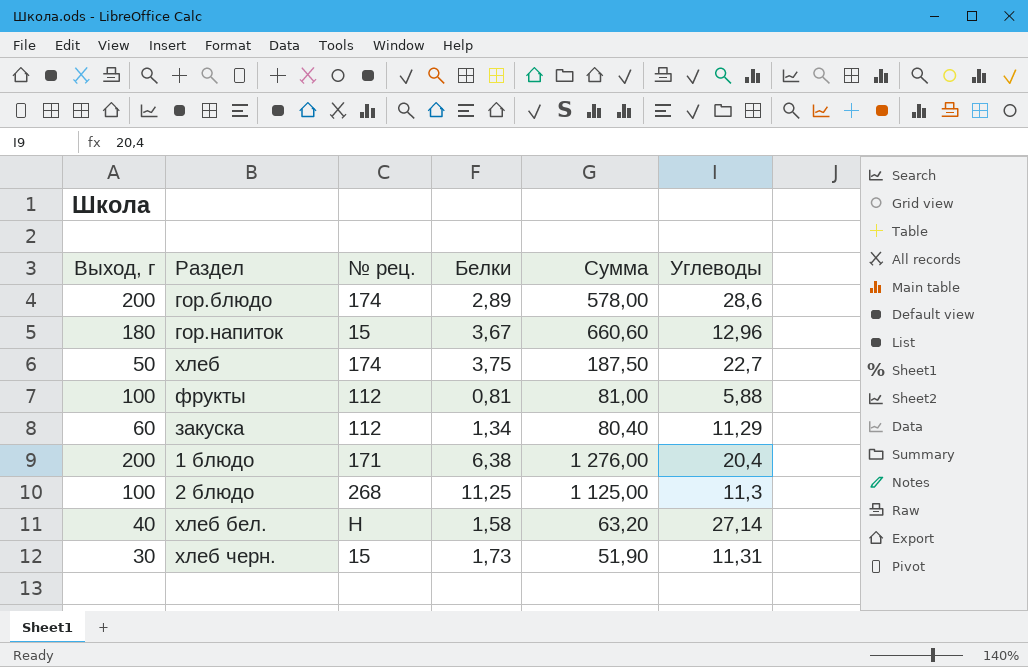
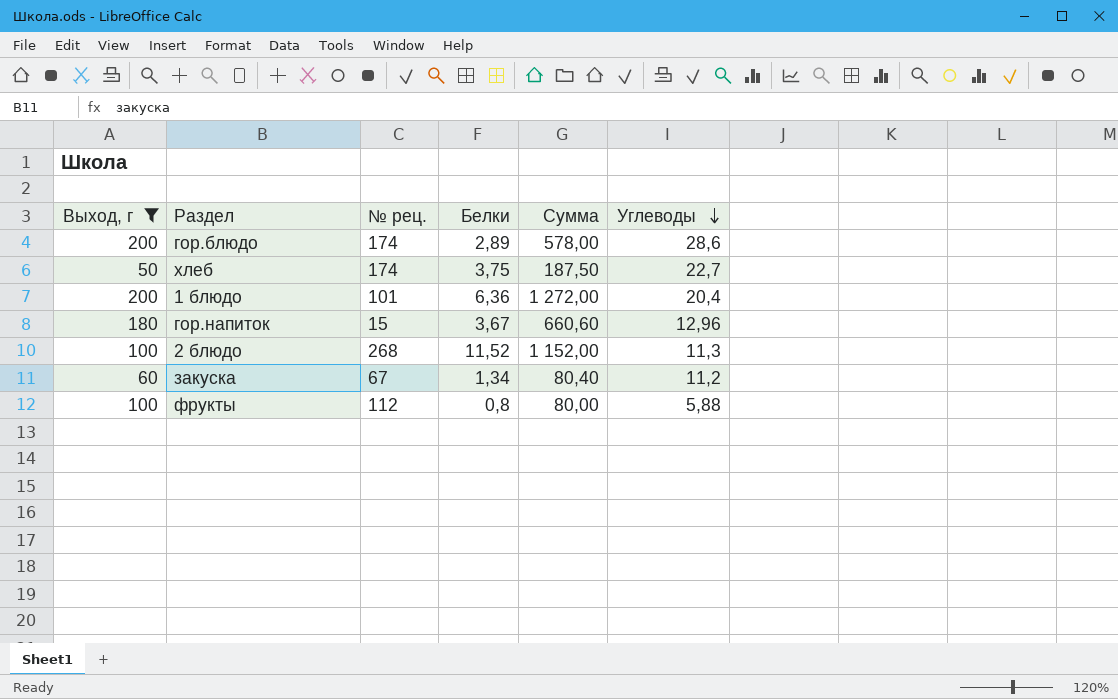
filter: none -> Выход, г >= 50
row order: none -> Углеводы descending
1 блюдо | № рец.: 171 -> 101
1 блюдо | Белки: 6,38 -> 6,36
1 блюдо | Сумма: 1 276,00 -> 1 272,00
2 блюдо | Белки: 11,25 -> 11,52
2 блюдо | Сумма: 1 125,00 -> 1 152,00
закуска | № рец.: 112 -> 67
закуска | Углеводы: 11,29 -> 11,2
фрукты | Белки: 0,81 -> 0,8
фрукты | Сумма: 81,00 -> 80,00

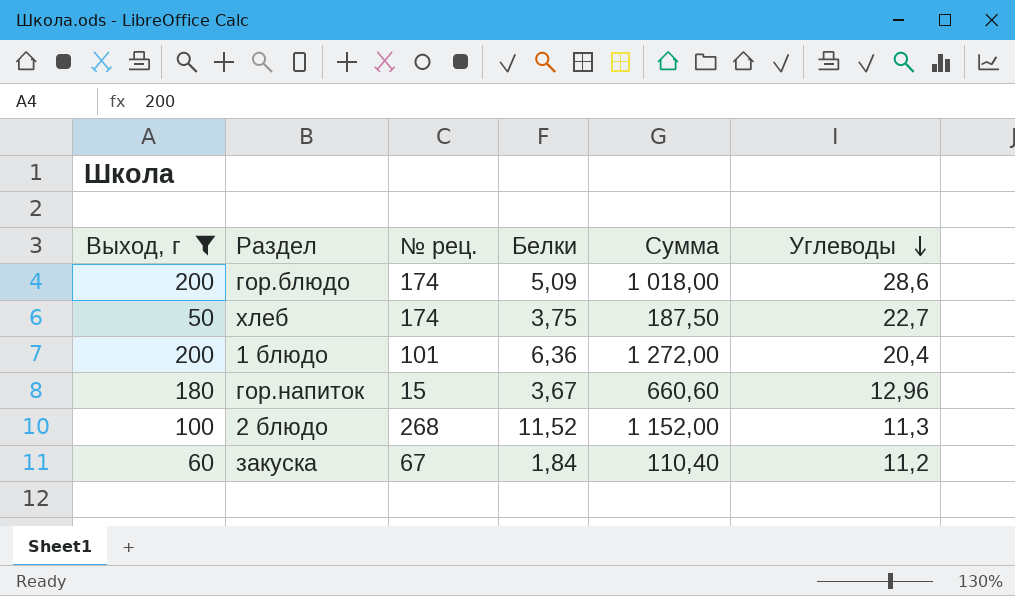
row фрукты: 100 | 112 | 0,8 | 80,00 | 5,88 -> none
гор.блюдо | Белки: 2,89 -> 5,09
гор.блюдо | Сумма: 578,00 -> 1 018,00
закуска | Белки: 1,34 -> 1,84
закуска | Сумма: 80,40 -> 110,40

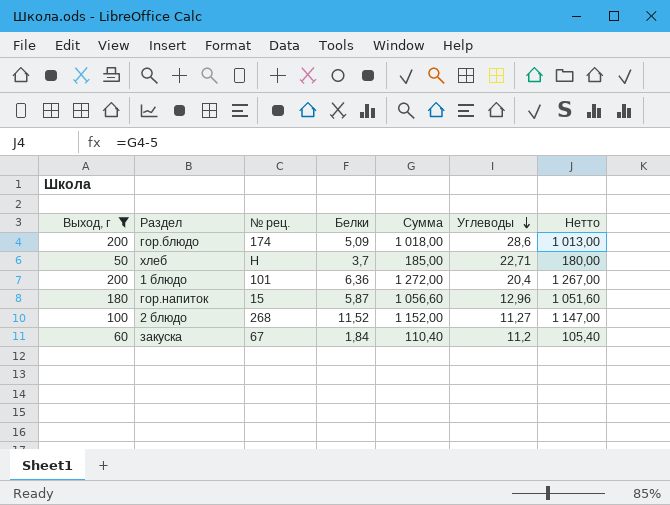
column Нетто | formula: none -> [Сумма] - 5
хлеб | № рец.: 174 -> Н
хлеб | Белки: 3,75 -> 3,7
хлеб | Сумма: 187,50 -> 185,00
хлеб | Углеводы: 22,7 -> 22,71
гор.напиток | Белки: 3,67 -> 5,87
гор.напиток | Сумма: 660,60 -> 1 056,60
2 блюдо | Углеводы: 11,3 -> 11,27

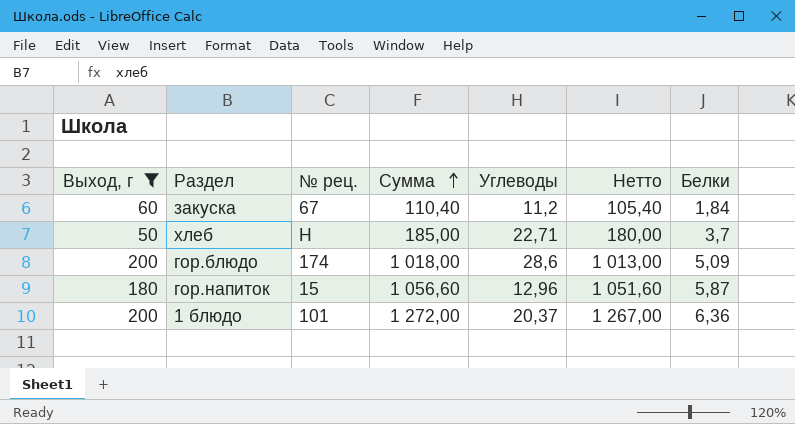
row order: Углеводы descending -> Сумма ascending
column Белки | position: 4 -> 7
row 2 блюдо: 100 | 268 | 11,52 | 1 152,00 | 11,27 | 1 147,00 -> none
1 блюдо | Углеводы: 20,4 -> 20,37

